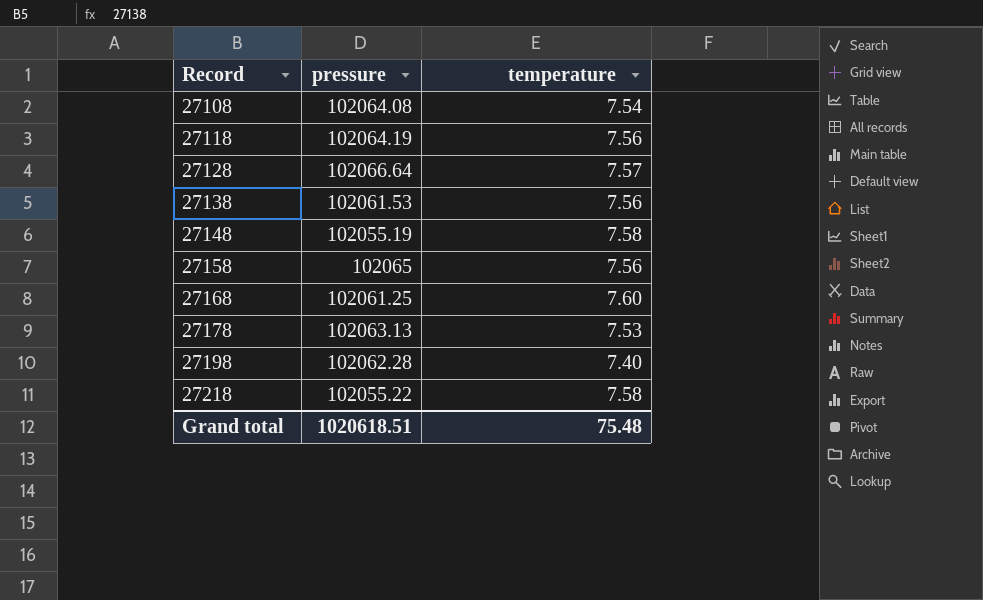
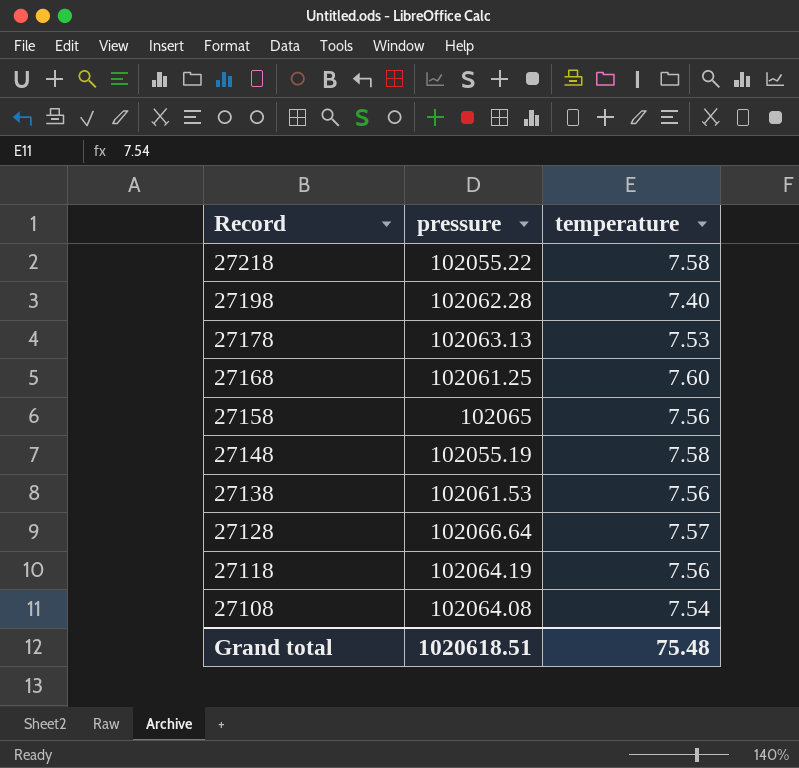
row order: Record ascending -> Record descending

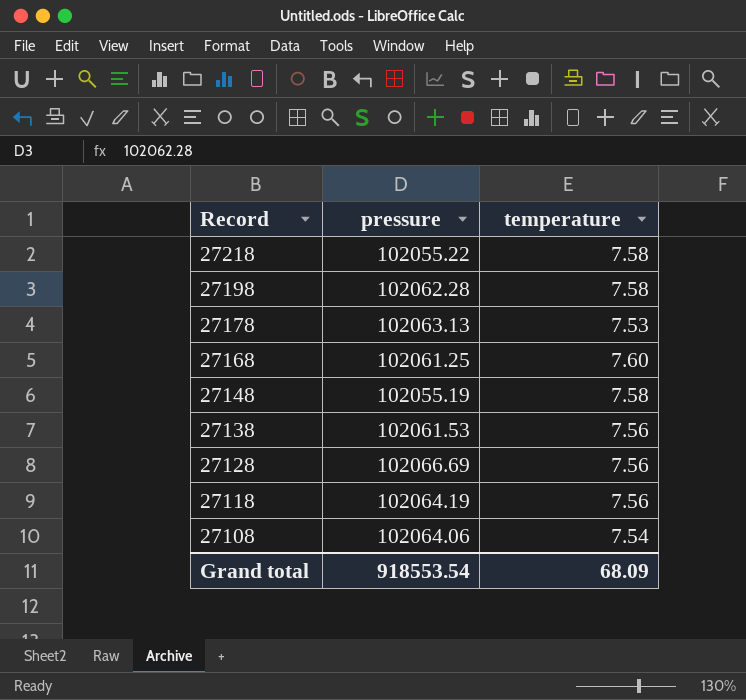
row 27158: 102065 | 7.56 -> none
27198 | temperature: 7.40 -> 7.58
27128 | pressure: 102066.64 -> 102066.69
27128 | temperature: 7.57 -> 7.56
27108 | pressure: 102064.08 -> 102064.06
Grand total | pressure: 1020618.51 -> 918553.54
Grand total | temperature: 75.48 -> 68.09

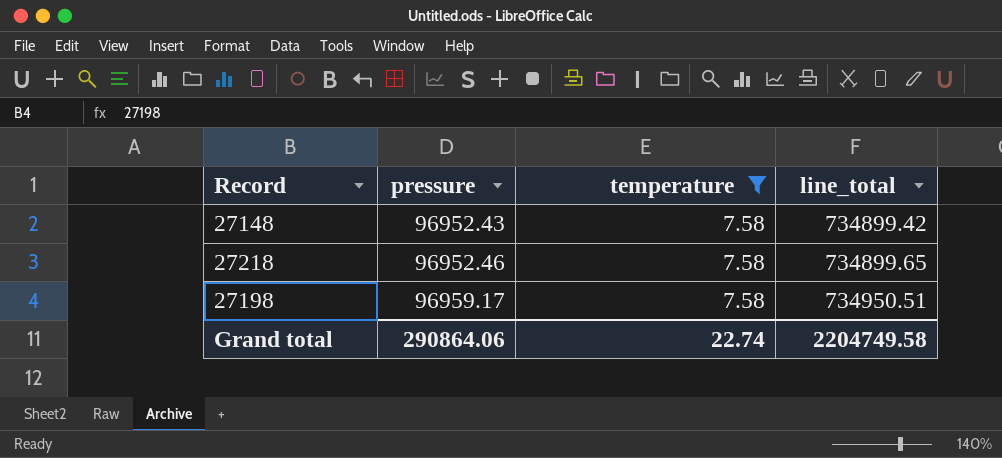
filter: none -> temperature = 7.58
row order: Record descending -> pressure ascending
column line_total | formula: none -> [pressure] * [temperature]
27148 | pressure: 102055.19 -> 96952.43
27218 | pressure: 102055.22 -> 96952.46
27198 | pressure: 102062.28 -> 96959.17
Grand total | pressure: 918553.54 -> 290864.06
Grand total | temperature: 68.09 -> 22.74

